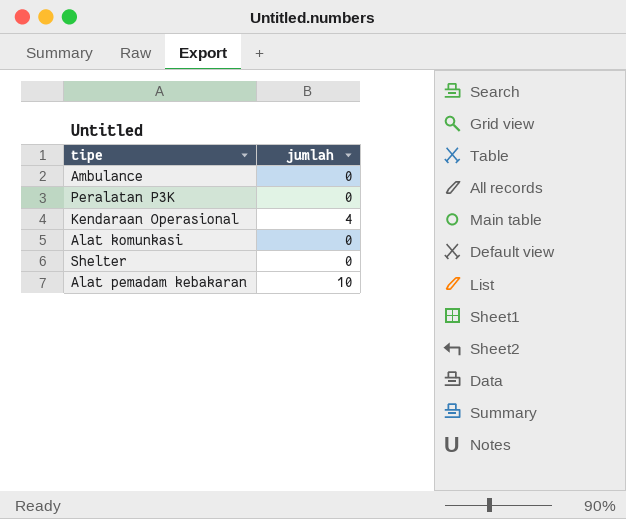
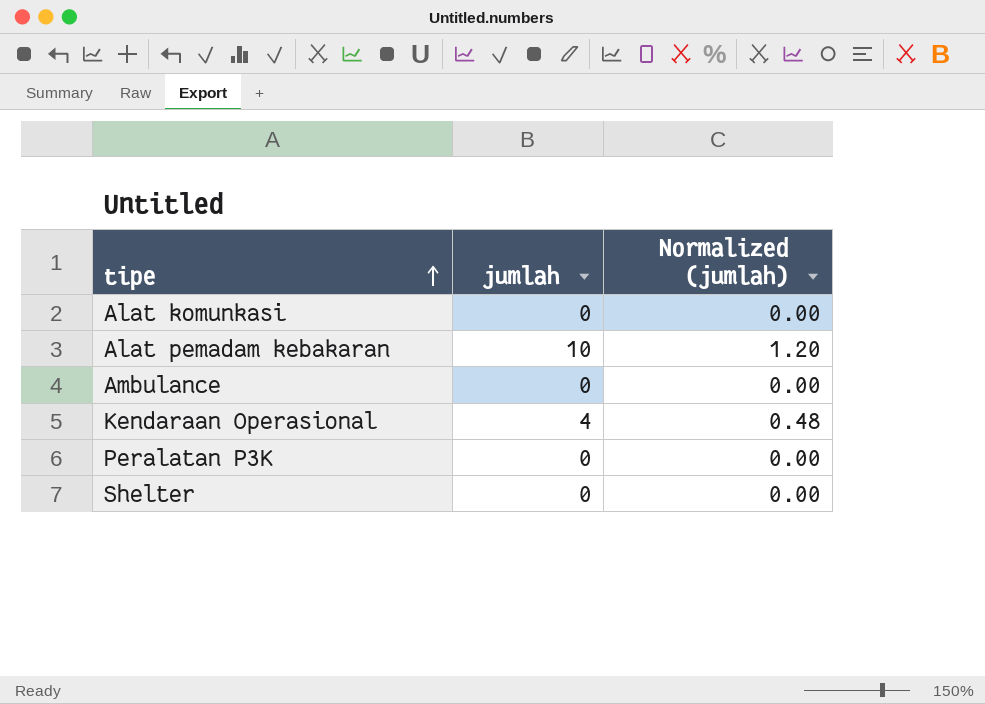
row order: none -> tipe ascending
column Normalized (jumlah) | formula: none -> [jumlah] * 0.12

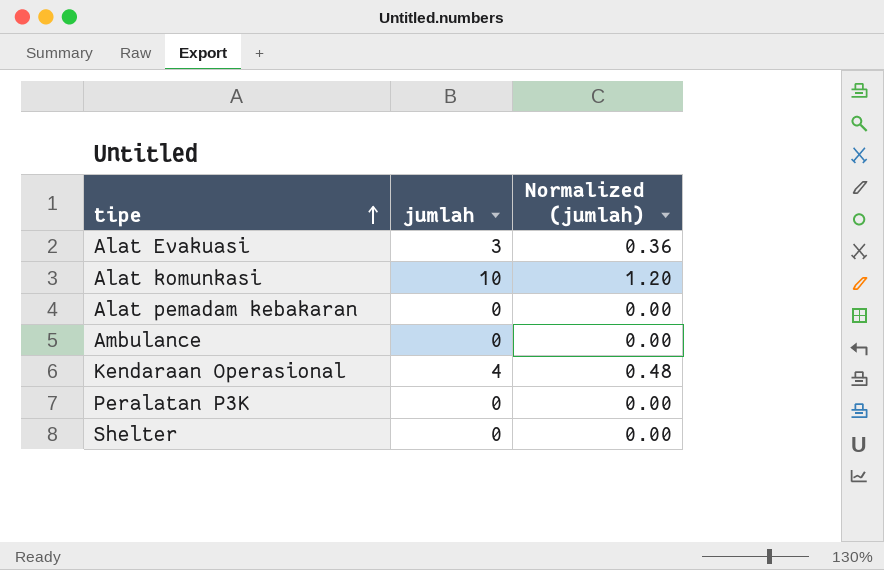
row Alat Evakuasi: none -> 3 | 0.36
Alat komunkasi | jumlah: 0 -> 10
Alat komunkasi | Normalized (jumlah): 0.00 -> 1.20
Alat pemadam kebakaran | jumlah: 10 -> 0
Alat pemadam kebakaran | Normalized (jumlah): 1.20 -> 0.00

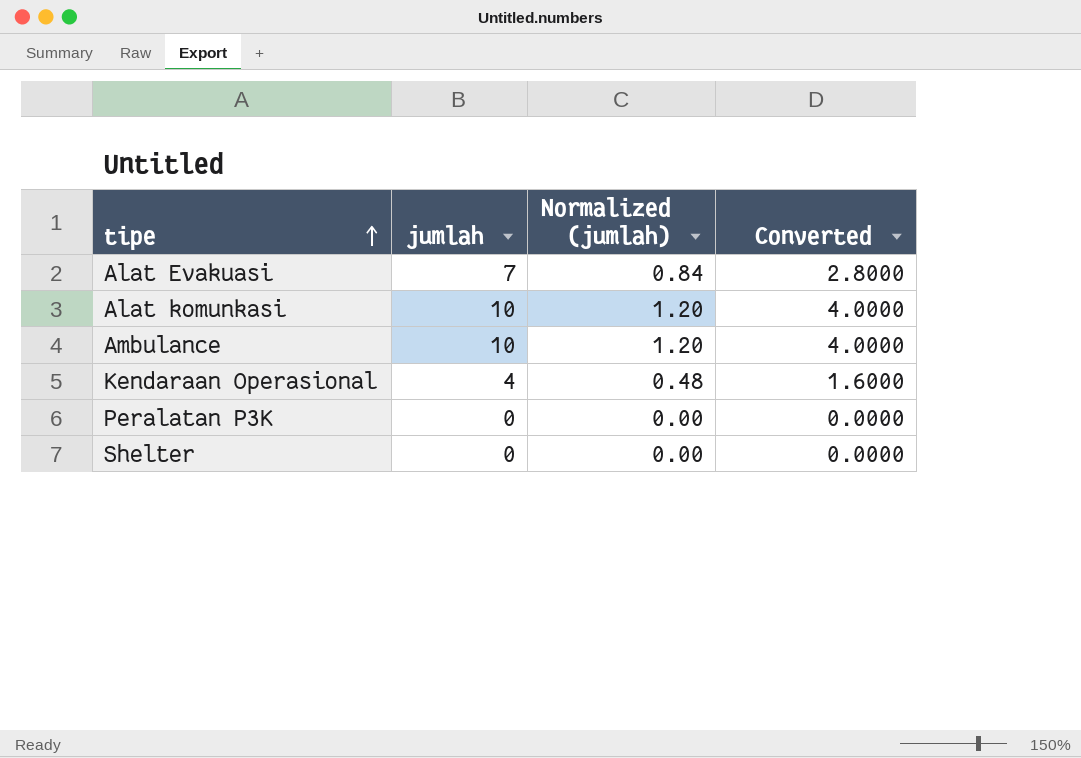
column Converted | formula: none -> [jumlah] * 0.4
row Alat pemadam kebakaran: 0 | 0.00 -> none
Alat Evakuasi | jumlah: 3 -> 7
Alat Evakuasi | Normalized (jumlah): 0.36 -> 0.84
Ambulance | jumlah: 0 -> 10
Ambulance | Normalized (jumlah): 0.00 -> 1.20

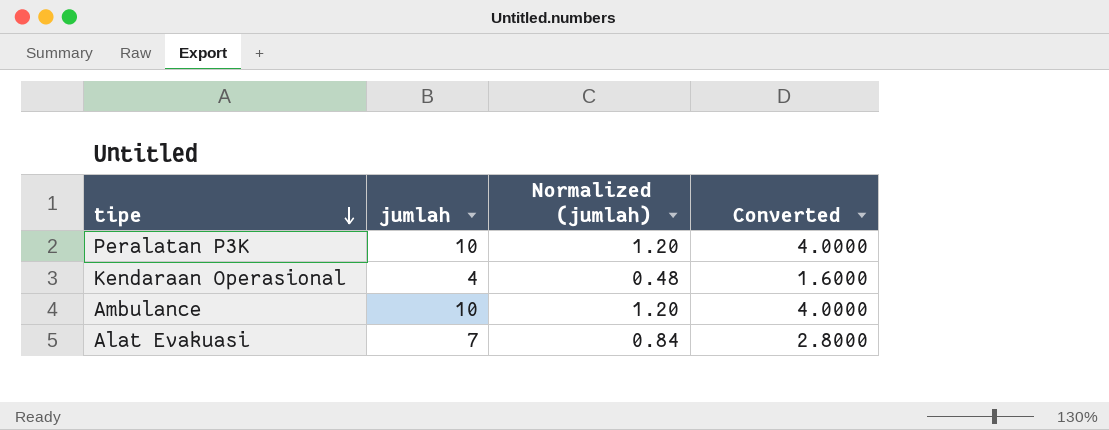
row order: tipe ascending -> tipe descending
row Alat komunkasi: 10 | 1.20 | 4.0000 -> none
row Shelter: 0 | 0.00 | 0.0000 -> none
Peralatan P3K | jumlah: 0 -> 10
Peralatan P3K | Normalized (jumlah): 0.00 -> 1.20
Peralatan P3K | Converted: 0.0000 -> 4.0000

